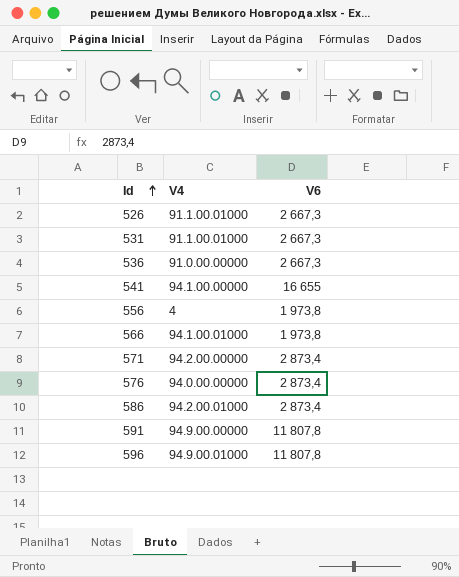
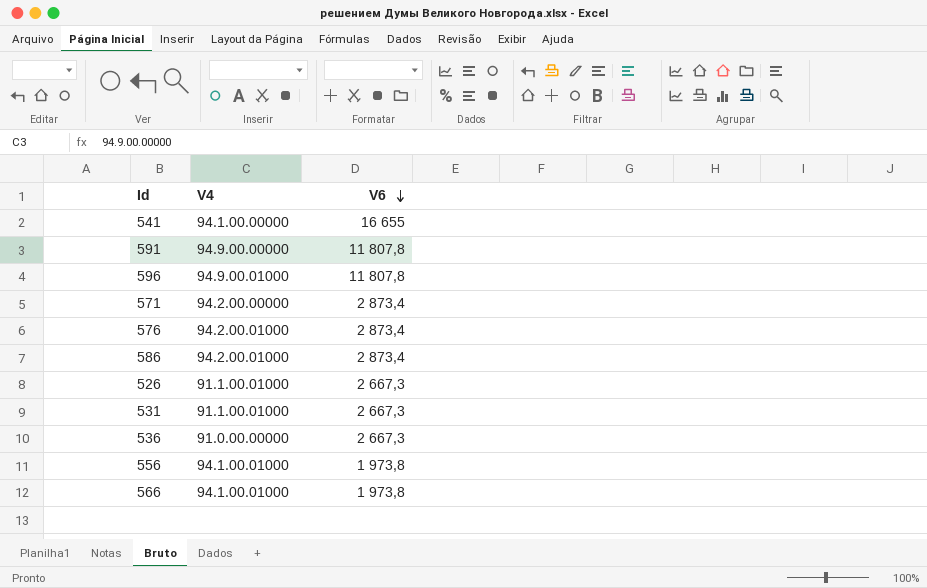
row order: Id ascending -> V6 descending
576 | V4: 94.0.00.00000 -> 94.2.00.01000
556 | V4: 4 -> 94.1.00.01000

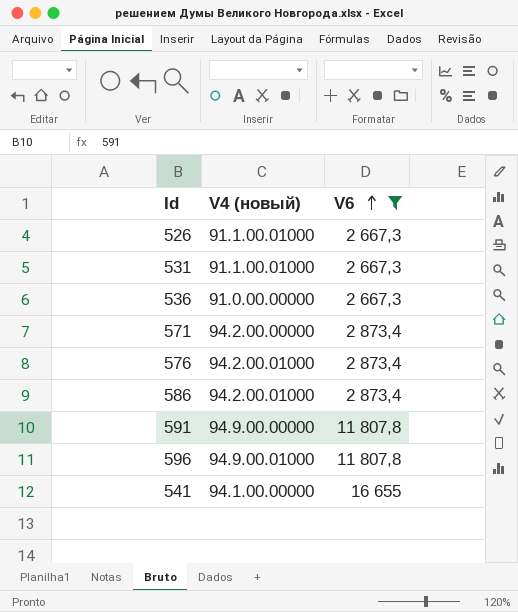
filter: none -> V6 != 1 973,8
row order: V6 descending -> V6 ascending
column name: V4 -> V4 (новый)

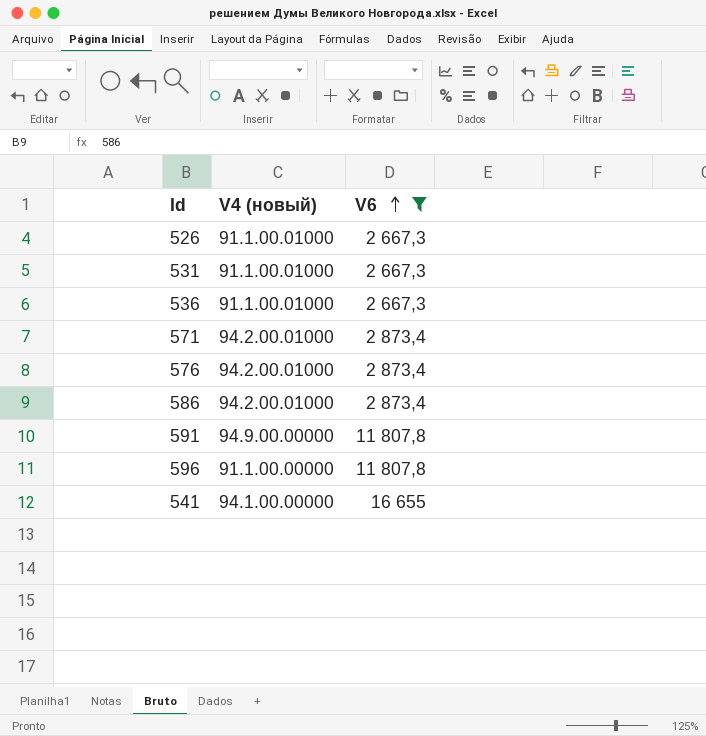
536 | V4 (новый): 91.0.00.00000 -> 91.1.00.01000
571 | V4 (новый): 94.2.00.00000 -> 94.2.00.01000
596 | V4 (новый): 94.9.00.01000 -> 91.1.00.00000

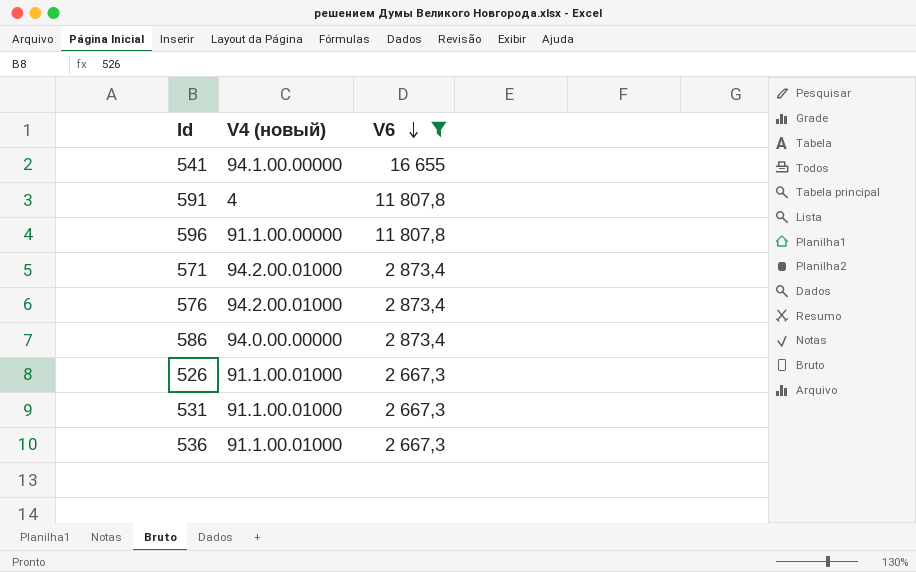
row order: V6 ascending -> V6 descending
591 | V4 (новый): 94.9.00.00000 -> 4
586 | V4 (новый): 94.2.00.01000 -> 94.0.00.00000

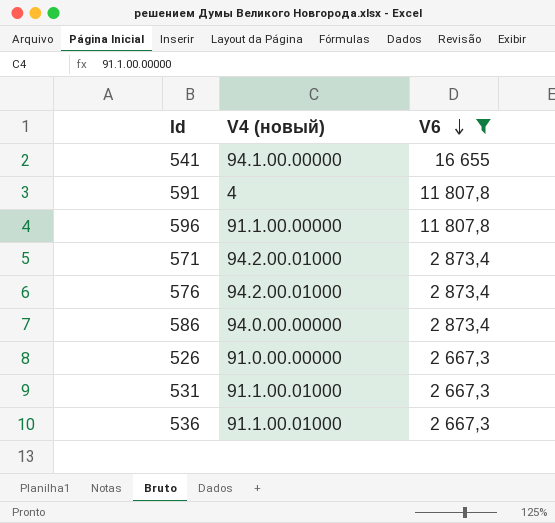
526 | V4 (новый): 91.1.00.01000 -> 91.0.00.00000

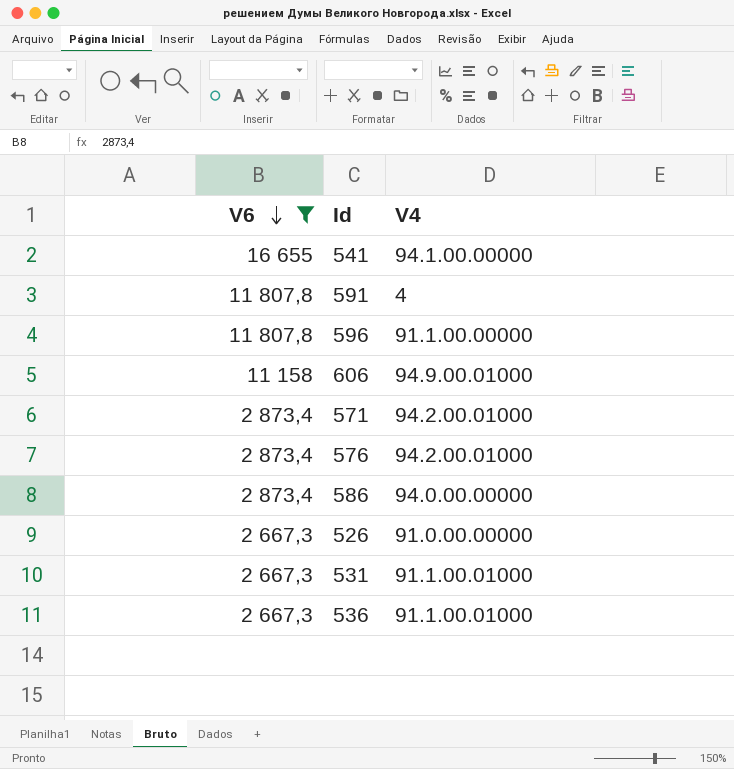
column V6 | position: 3 -> 1
column name: V4 (новый) -> V4
row 606: none -> 11 158 | 94.9.00.01000

